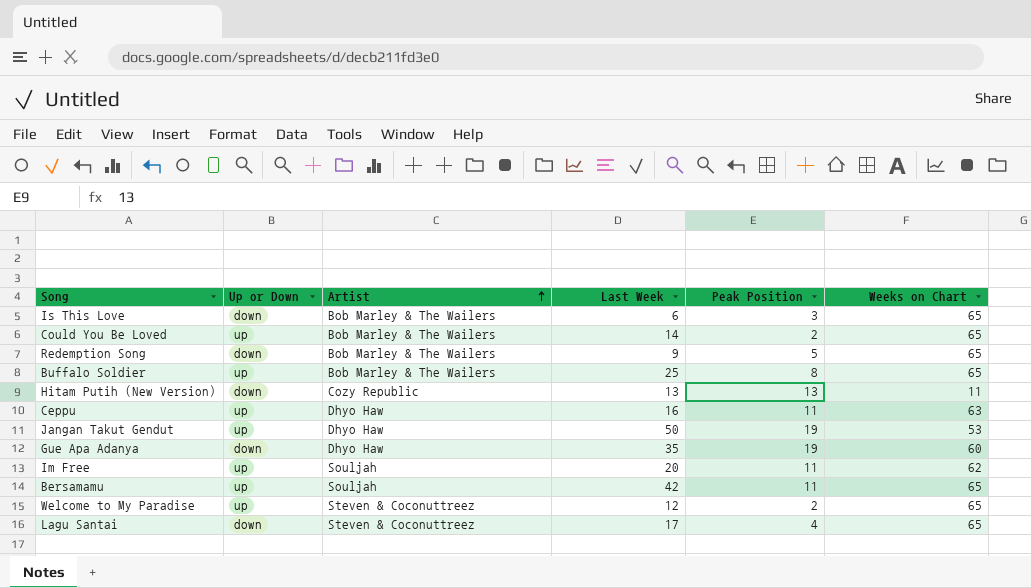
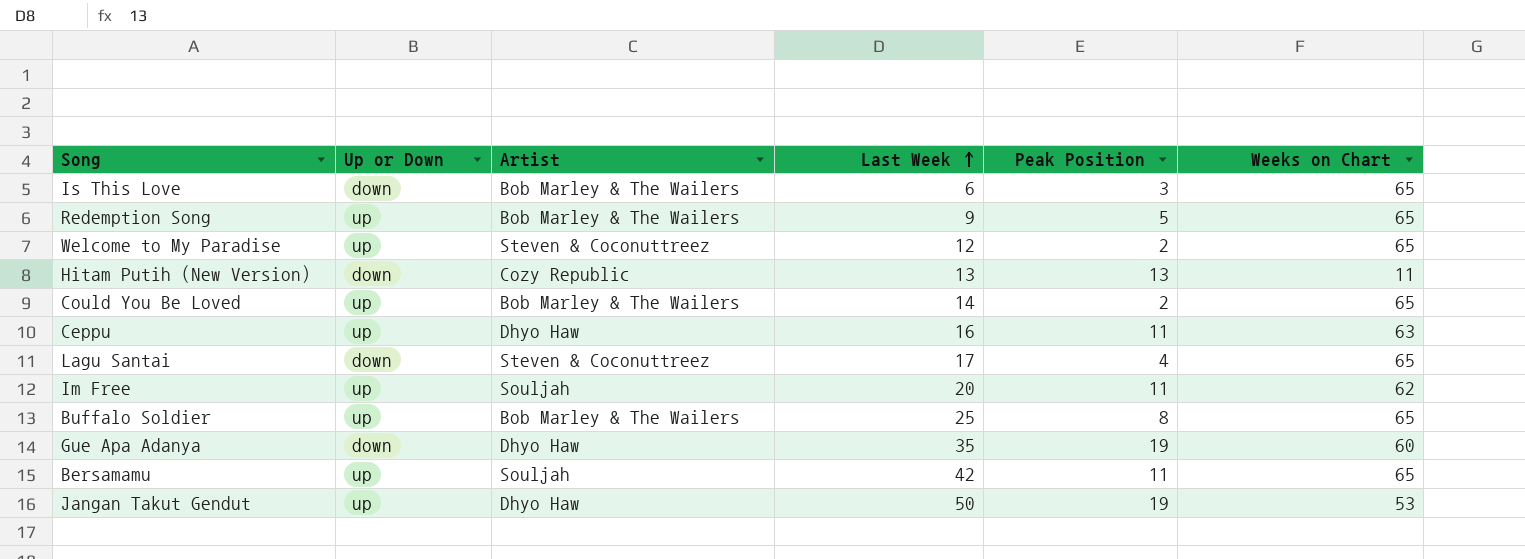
row order: Artist ascending -> Last Week ascending
Redemption Song | Up or Down: down -> up

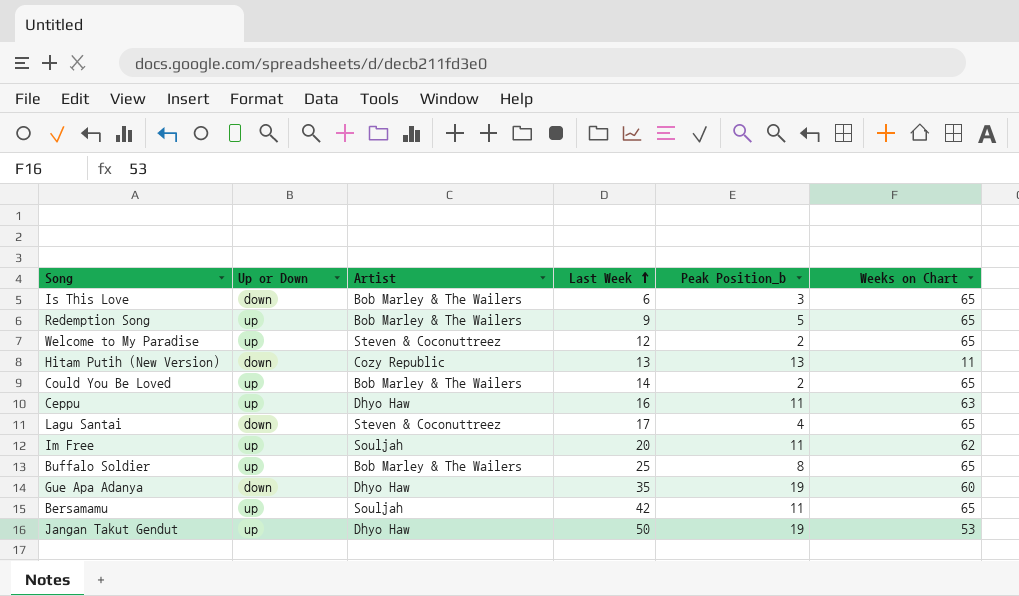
column name: Peak Position -> Peak Position_b

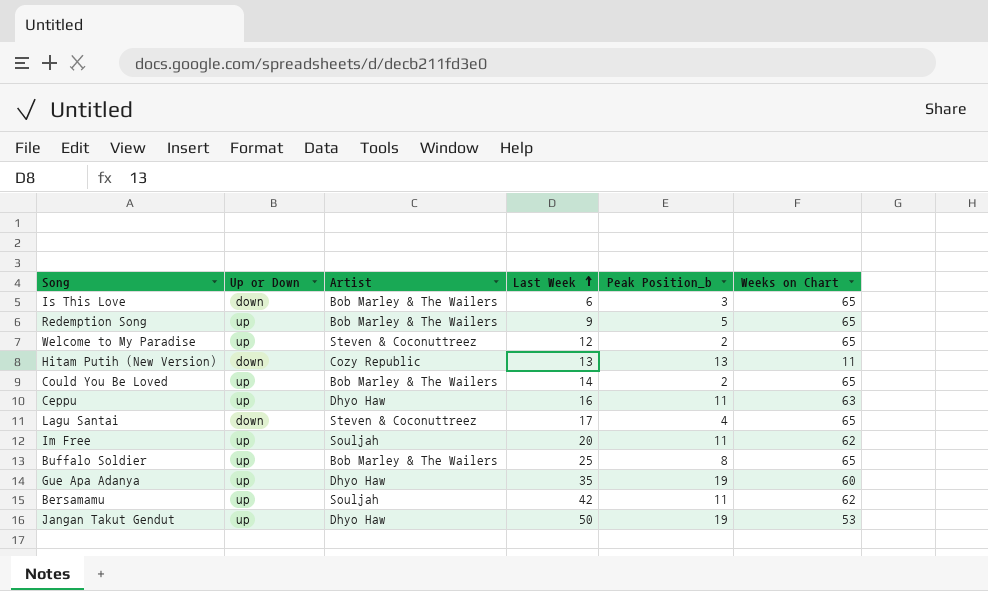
Gue Apa Adanya | Up or Down: down -> up
Bersamamu | Weeks on Chart: 65 -> 62

